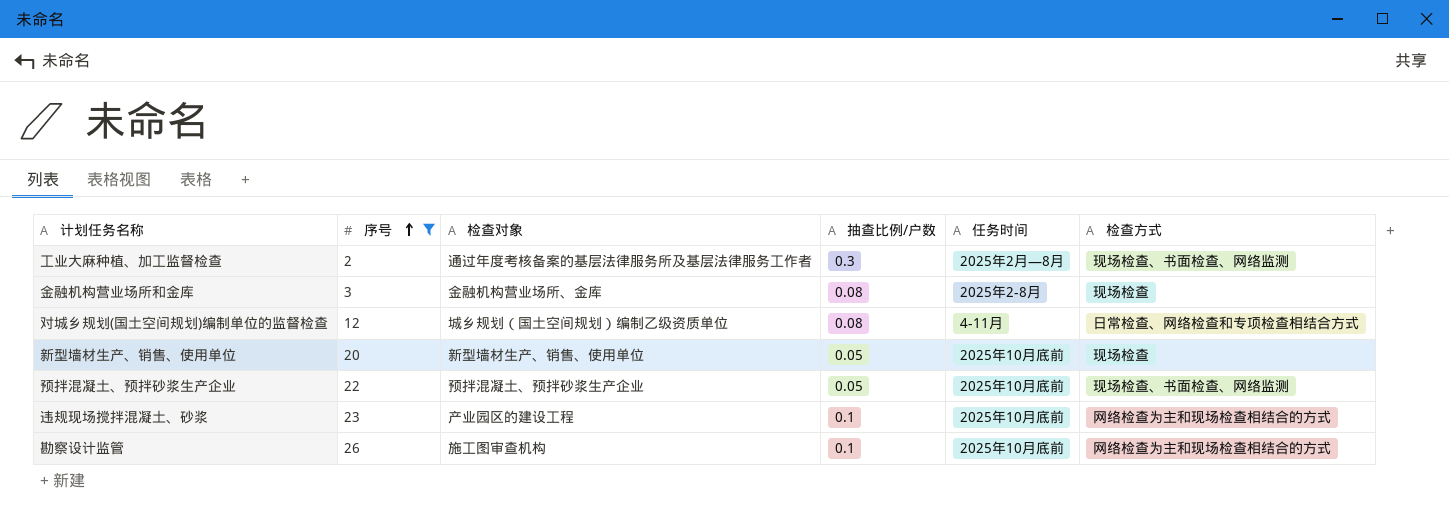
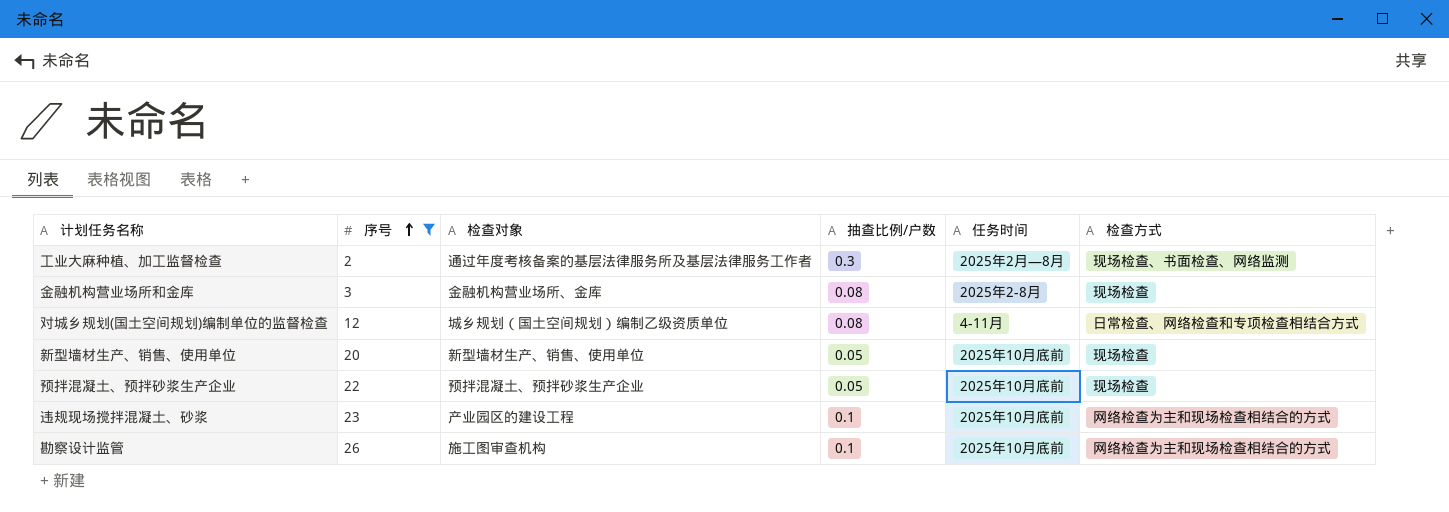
预拌混凝土、预拌砂浆生产企业 | 检查方式: 现场检查、书面检查、网络监测 -> 现场检查

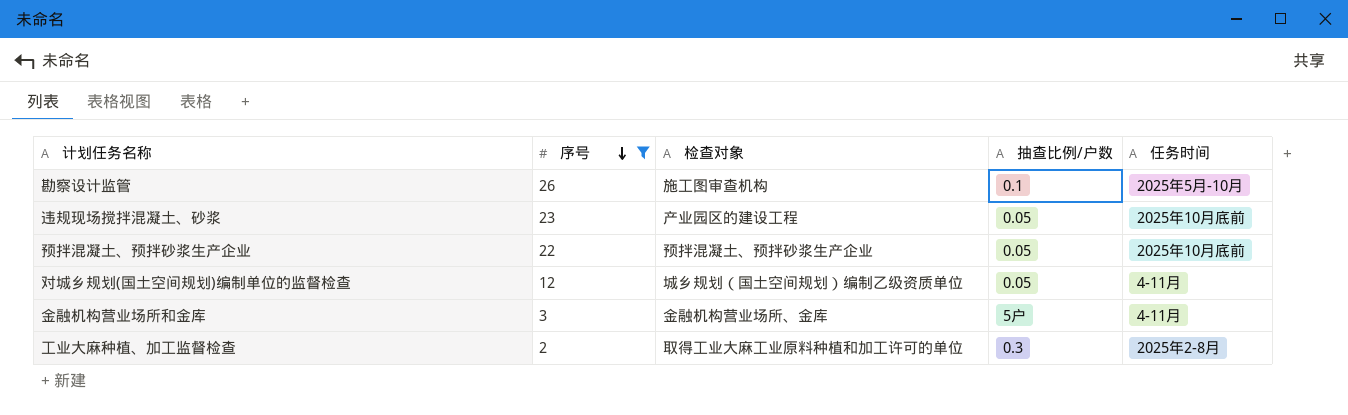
row order: 序号 ascending -> 序号 descending
column 检查方式 | position: 6 -> none
row 新型墙材生产、销售、使用单位: 20 | 新型墙材生产、销售、使用单位 | 0.05 | 2025年10月底前 | 现场检查 -> none
勘察设计监管 | 任务时间: 2025年10月底前 -> 2025年5月-10月
违规现场搅拌混凝土、砂浆 | 抽查比例/户数: 0.1 -> 0.05
对城乡规划(国土空间规划)编制单位的监督检查 | 抽查比例/户数: 0.08 -> 0.05
金融机构营业场所和金库 | 抽查比例/户数: 0.08 -> 5户
金融机构营业场所和金库 | 任务时间: 2025年2-8月 -> 4-11月
工业大麻种植、加工监督检查 | 检查对象: 通过年度考核备案的基层法律服务所及基层法律服务工作者 -> 取得工业大麻工业原料种植和加工许可的单位
工业大麻种植、加工监督检查 | 任务时间: 2025年2月—8月 -> 2025年2-8月

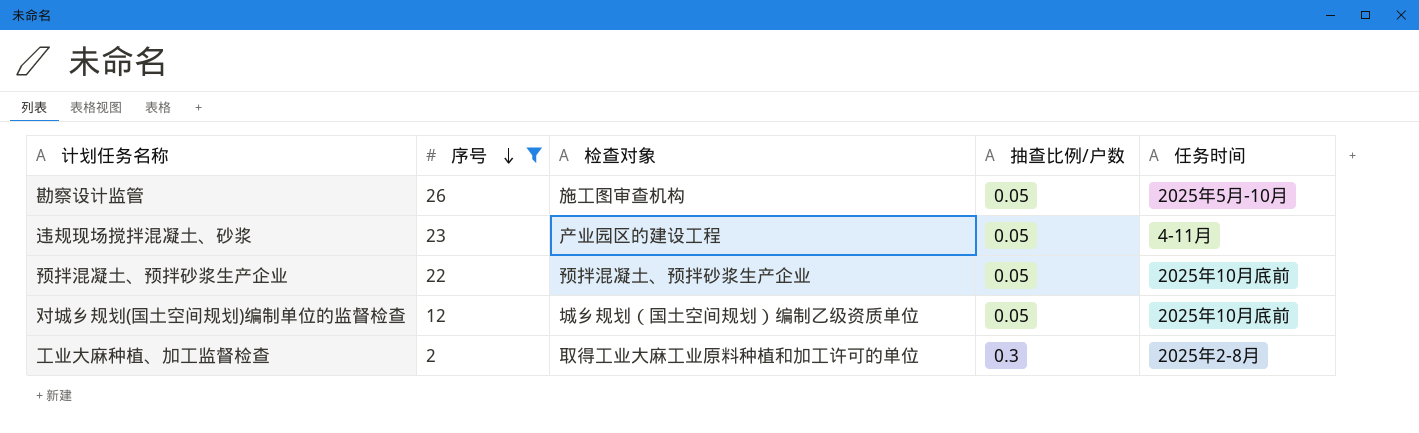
row 金融机构营业场所和金库: 3 | 金融机构营业场所、金库 | 5户 | 4-11月 -> none
勘察设计监管 | 抽查比例/户数: 0.1 -> 0.05
违规现场搅拌混凝土、砂浆 | 任务时间: 2025年10月底前 -> 4-11月
对城乡规划(国土空间规划)编制单位的监督检查 | 任务时间: 4-11月 -> 2025年10月底前

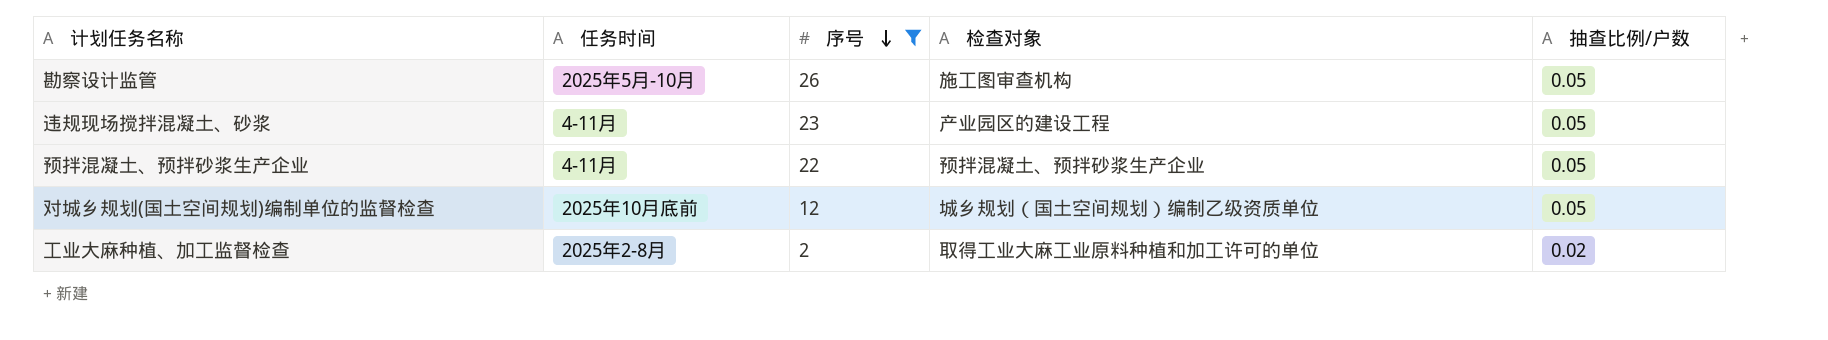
column 任务时间 | position: 5 -> 2
预拌混凝土、预拌砂浆生产企业 | 任务时间: 2025年10月底前 -> 4-11月
工业大麻种植、加工监督检查 | 抽查比例/户数: 0.3 -> 0.02

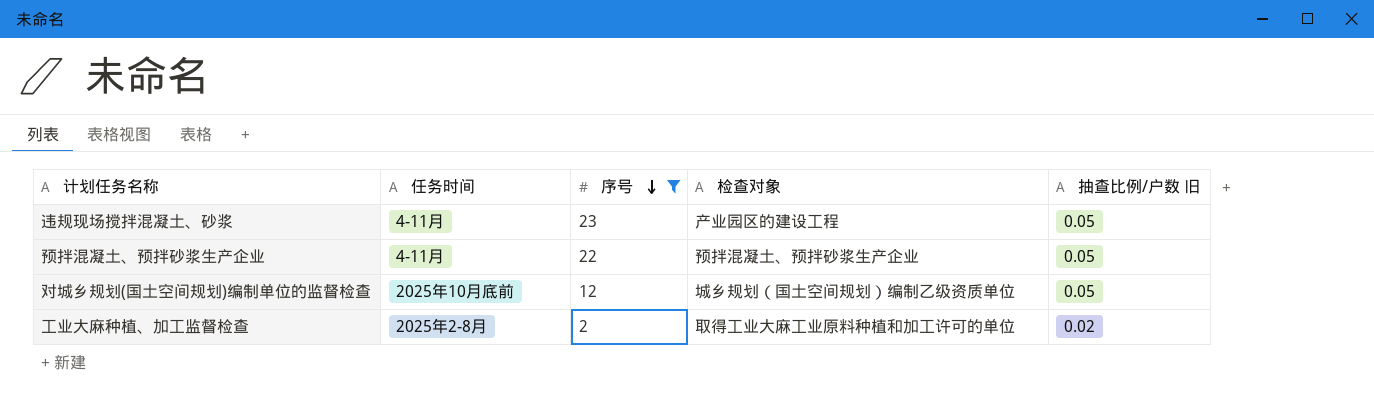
column name: 抽查比例/户数 -> 抽查比例/户数 旧
row 勘察设计监管: 2025年5月-10月 | 26 | 施工图审查机构 | 0.05 -> none

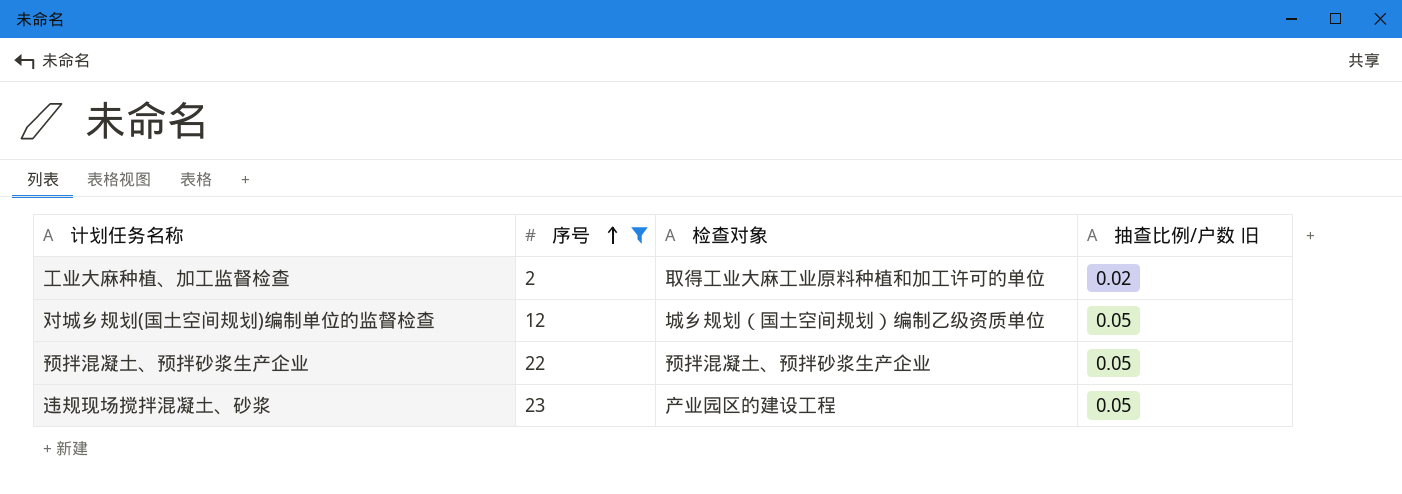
row order: 序号 descending -> 序号 ascending
column 任务时间 | position: 2 -> none

